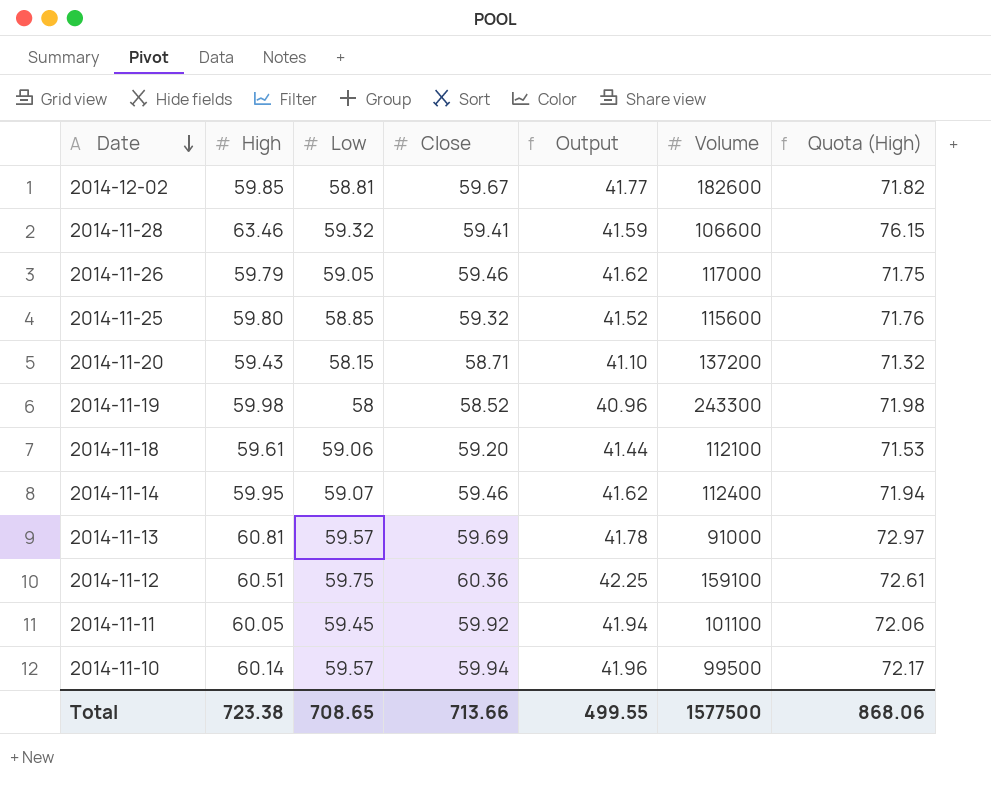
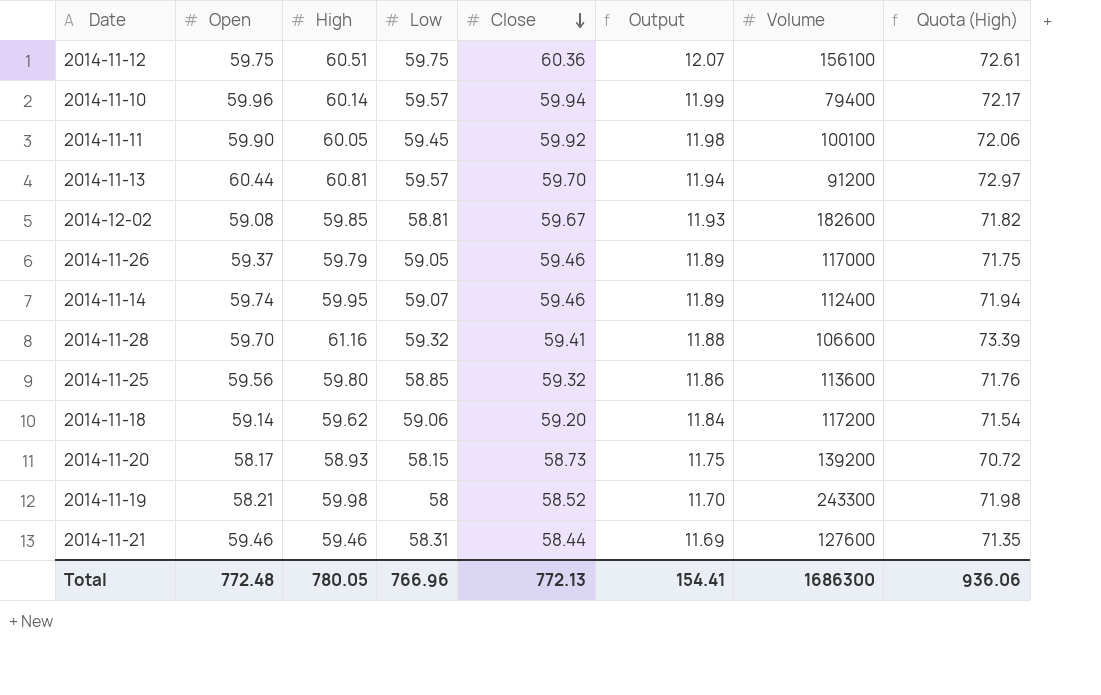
row order: Date descending -> Close descending
column Open | position: none -> 2
column Output | formula: [Close] * 0.7 -> [Close] * 0.2
2014-11-12 | Volume: 159100 -> 156100
2014-11-10 | Volume: 99500 -> 79400
2014-11-11 | Volume: 101100 -> 100100
2014-11-13 | Close: 59.69 -> 59.70
2014-11-13 | Volume: 91000 -> 91200
2014-11-28 | High: 63.46 -> 61.16
2014-11-28 | Quota (High): 76.15 -> 73.39
2014-11-25 | Volume: 115600 -> 113600
2014-11-18 | High: 59.61 -> 59.62
2014-11-18 | Volume: 112100 -> 117200
2014-11-18 | Quota (High): 71.53 -> 71.54
2014-11-20 | High: 59.43 -> 58.93
2014-11-20 | Close: 58.71 -> 58.73
2014-11-20 | Volume: 137200 -> 139200
2014-11-20 | Quota (High): 71.32 -> 70.72
row 2014-11-21: none -> 59.46 | 59.46 | 58.31 | 58.44 | 11.69 | 127600 | 71.35
Total | High: 723.38 -> 780.05
Total | Low: 708.65 -> 766.96
Total | Close: 713.66 -> 772.13
Total | Output: 499.55 -> 154.41
Total | Volume: 1577500 -> 1686300
Total | Quota (High): 868.06 -> 936.06

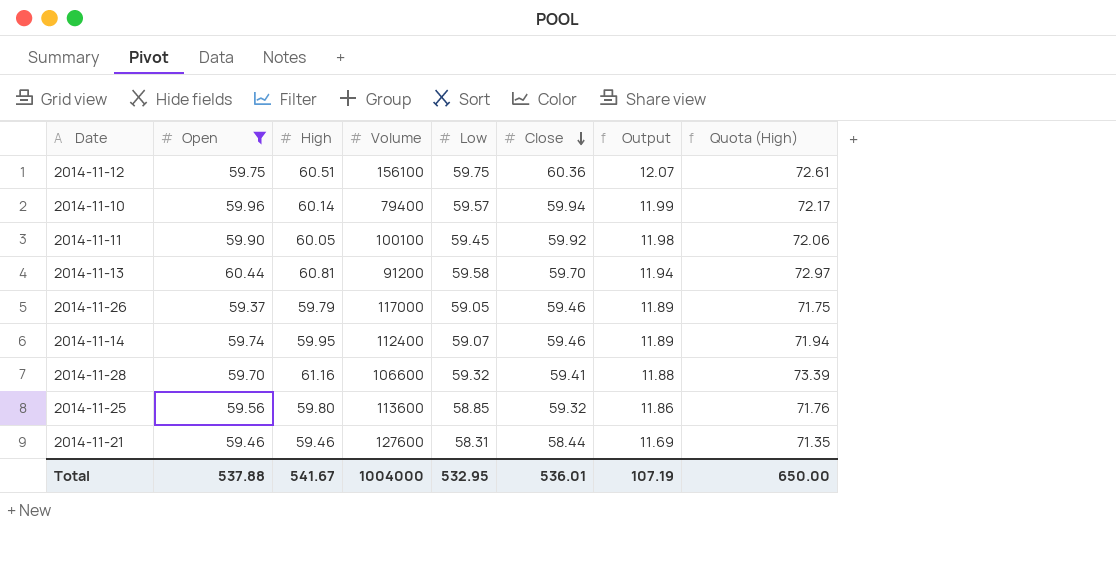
filter: none -> Open >= 59.37
column Volume | position: 7 -> 4
2014-11-13 | Low: 59.57 -> 59.58
Total | Open: 772.48 -> 537.88
Total | High: 780.05 -> 541.67
Total | Volume: 1686300 -> 1004000
Total | Low: 766.96 -> 532.95
Total | Close: 772.13 -> 536.01
Total | Output: 154.41 -> 107.19
Total | Quota (High): 936.06 -> 650.00

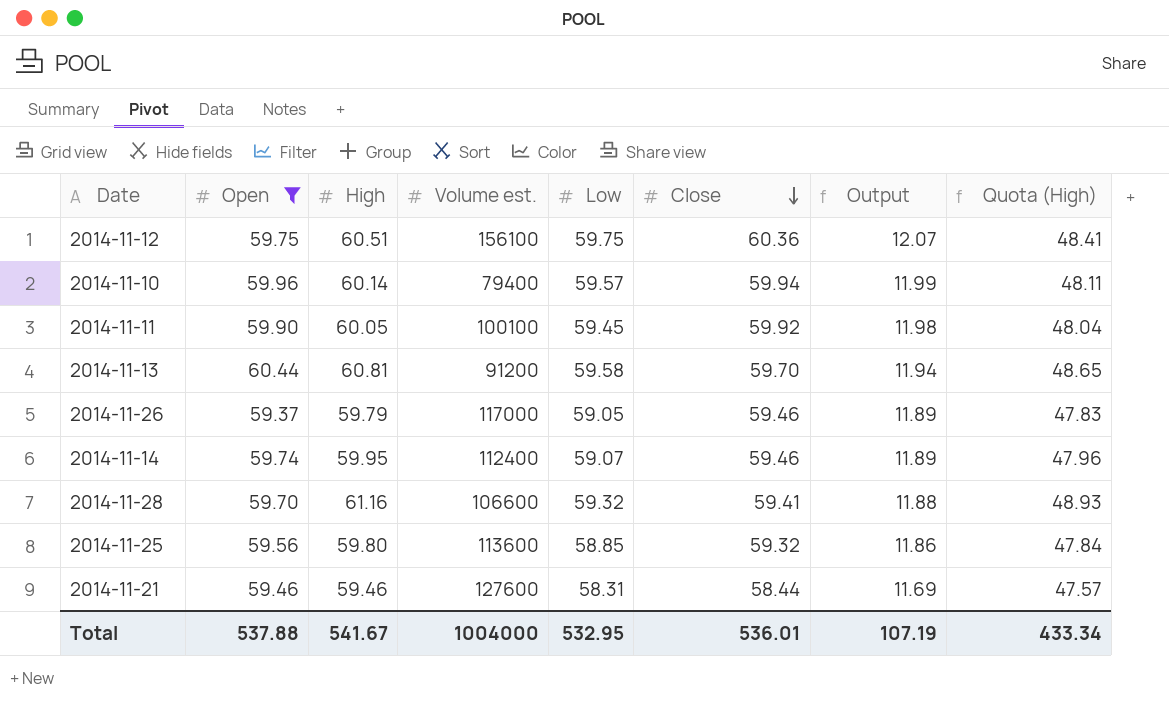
column name: Volume -> Volume est.
column Quota (High) | formula: [High] * 1.2 -> [High] * 0.8
Total | Quota (High): 650.00 -> 433.34

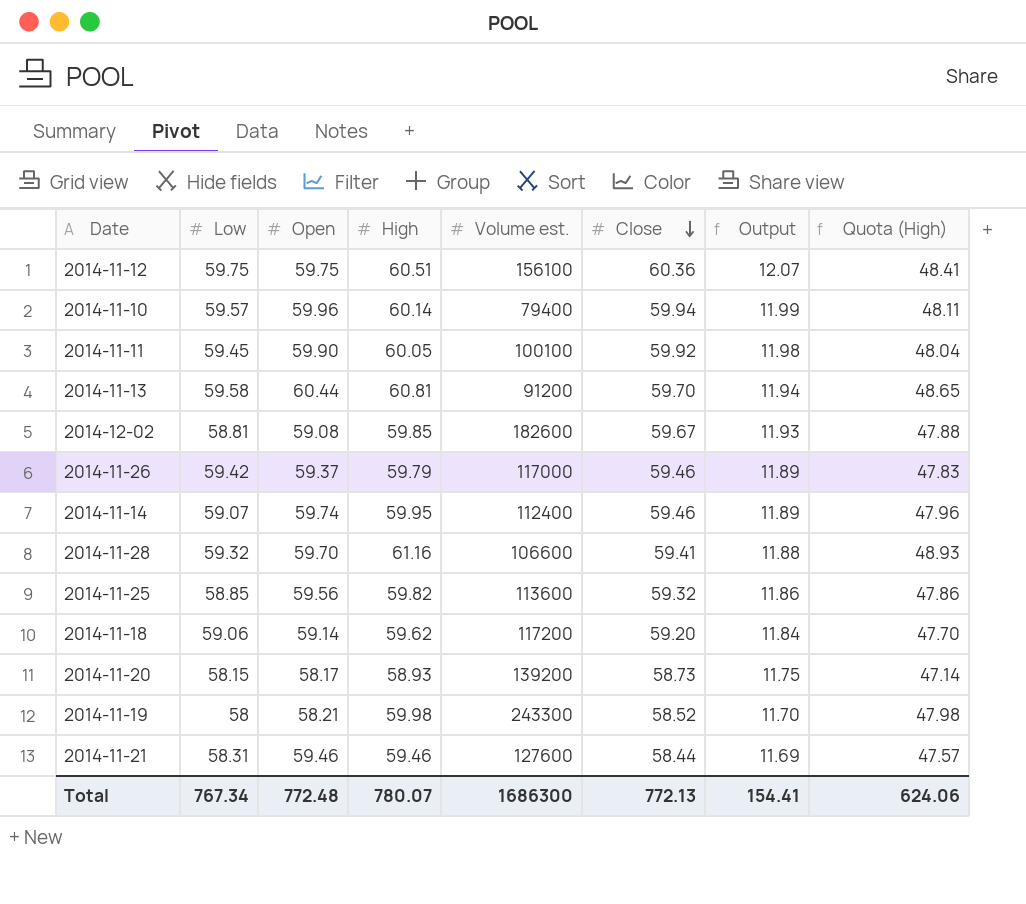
filter: Open >= 59.37 -> none
column Low | position: 5 -> 2
2014-11-26 | Low: 59.05 -> 59.42
2014-11-25 | High: 59.80 -> 59.82
2014-11-25 | Quota (High): 47.84 -> 47.86
Total | Low: 532.95 -> 767.34
Total | Open: 537.88 -> 772.48
Total | High: 541.67 -> 780.07
Total | Volume est.: 1004000 -> 1686300
Total | Close: 536.01 -> 772.13
Total | Output: 107.19 -> 154.41
Total | Quota (High): 433.34 -> 624.06

